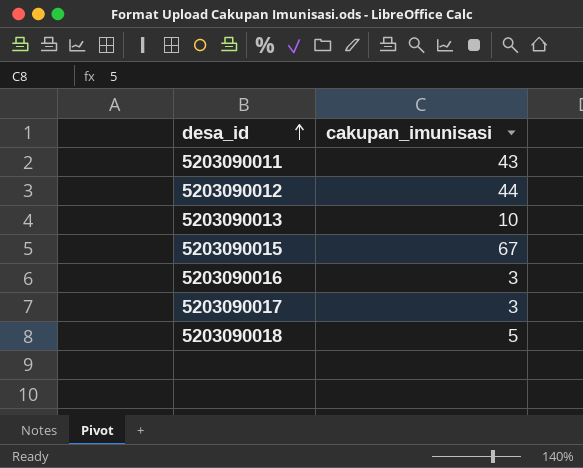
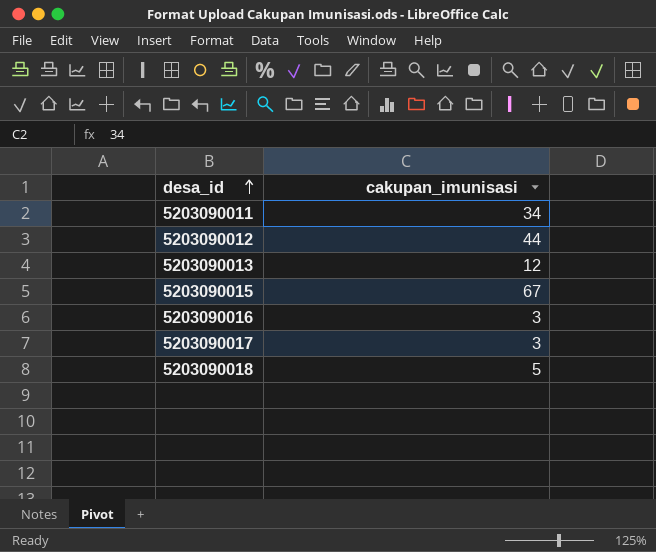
5203090011 | cakupan_imunisasi: 43 -> 34
5203090013 | cakupan_imunisasi: 10 -> 12

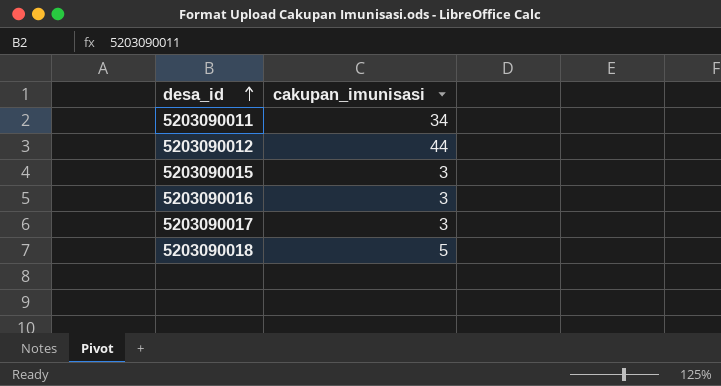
row 5203090013: 12 -> none
5203090015 | cakupan_imunisasi: 67 -> 3

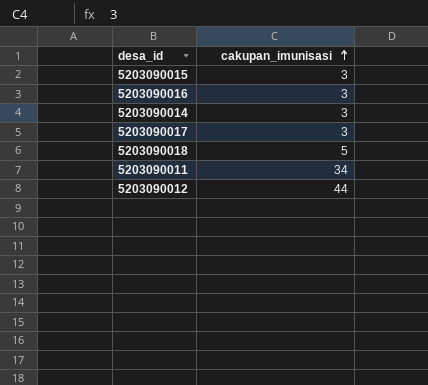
row order: desa_id ascending -> cakupan_imunisasi ascending
row 5203090014: none -> 3

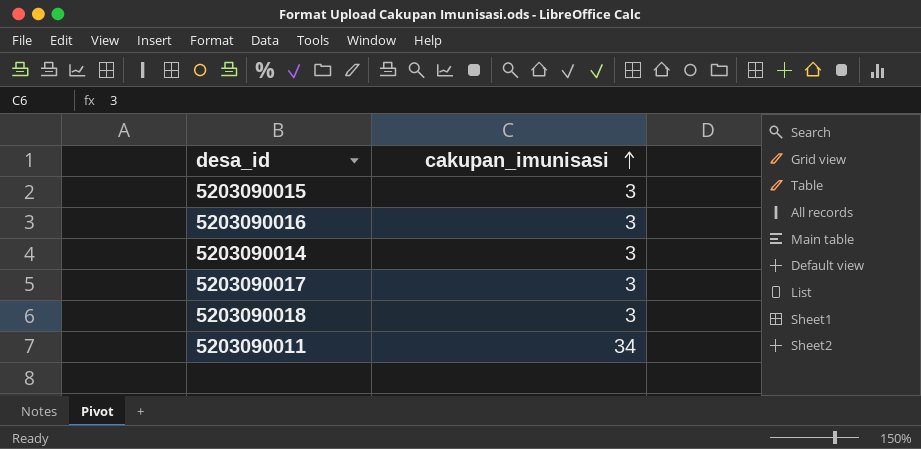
row 5203090012: 44 -> none
5203090018 | cakupan_imunisasi: 5 -> 3

